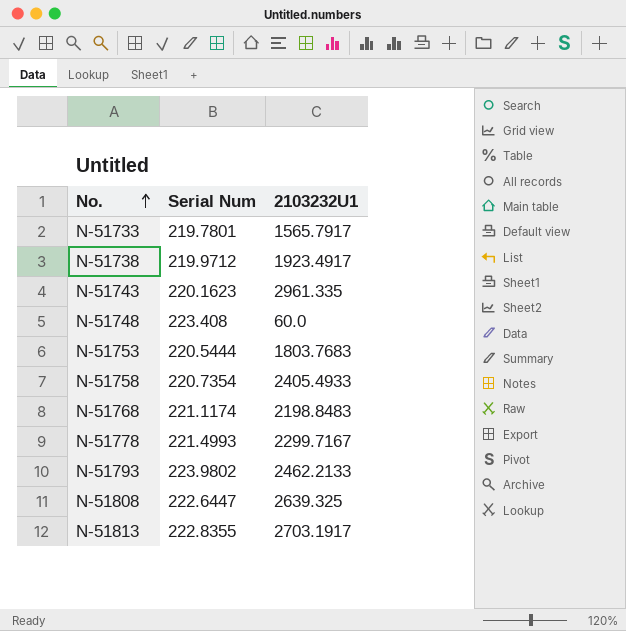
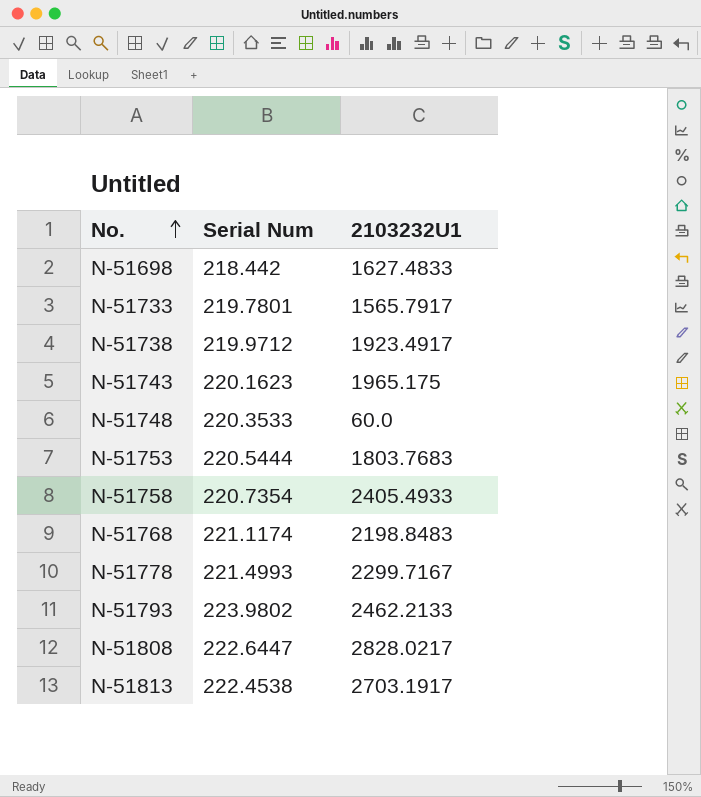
row N-51698: none -> 218.442 | 1627.4833
N-51743 | 2103232U1: 2961.335 -> 1965.175
N-51748 | Serial Num: 223.408 -> 220.3533
N-51808 | 2103232U1: 2639.325 -> 2828.0217
N-51813 | Serial Num: 222.8355 -> 222.4538

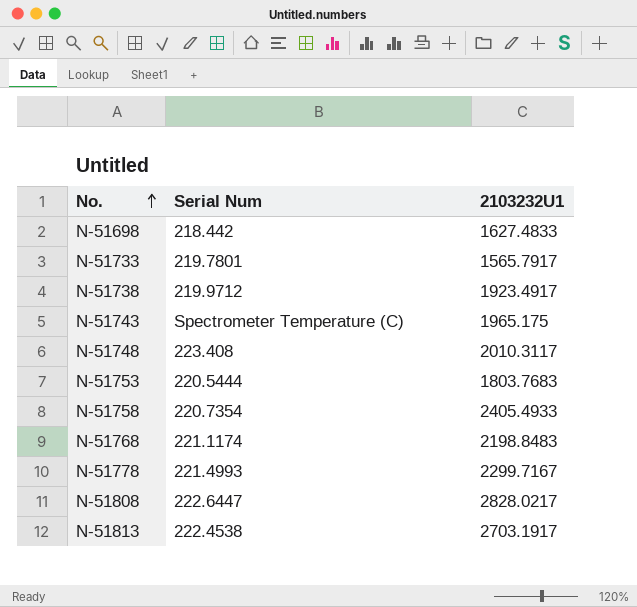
row N-51793: 223.9802 | 2462.2133 -> none
N-51743 | Serial Num: 220.1623 -> Spectrometer Temperature (C)
N-51748 | Serial Num: 220.3533 -> 223.408
N-51748 | 2103232U1: 60.0 -> 2010.3117

